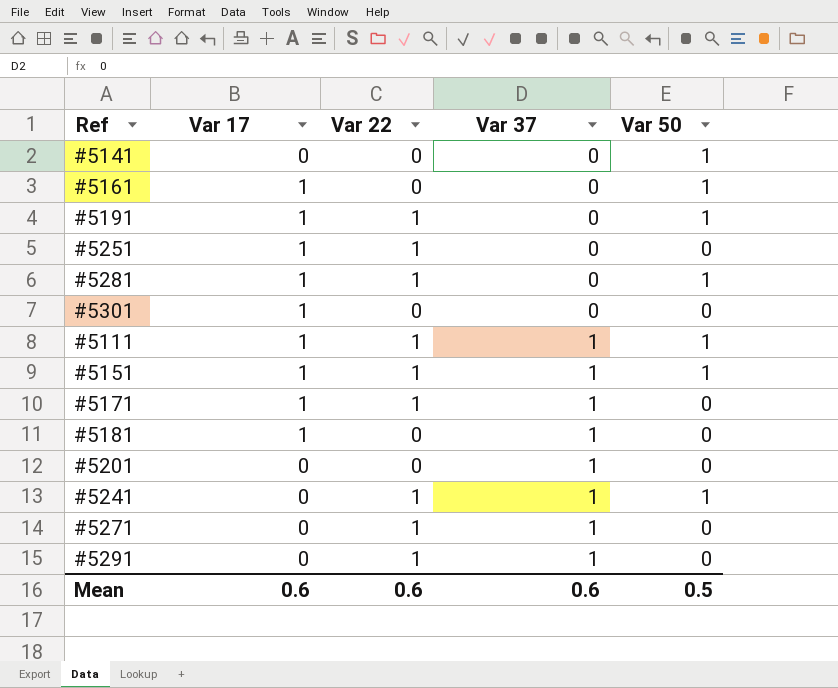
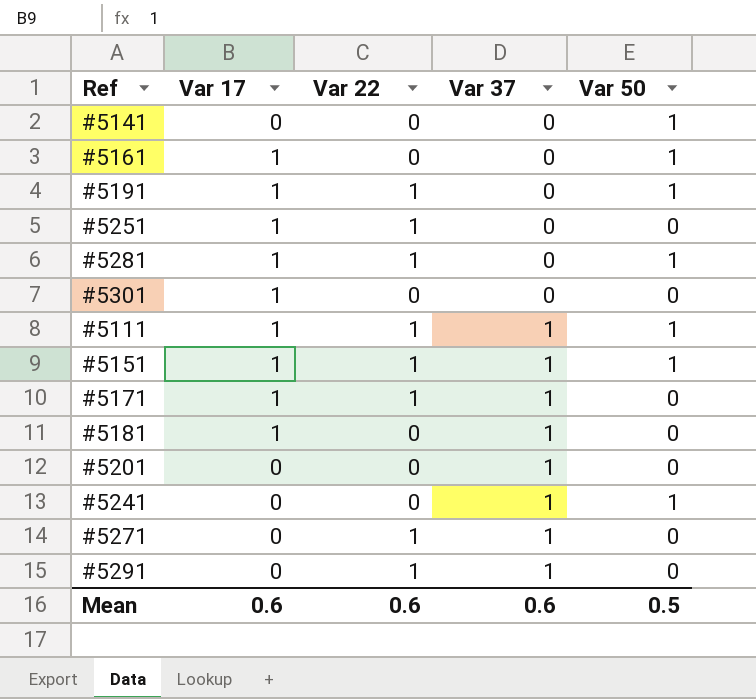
#5241 | Var 22: 1 -> 0

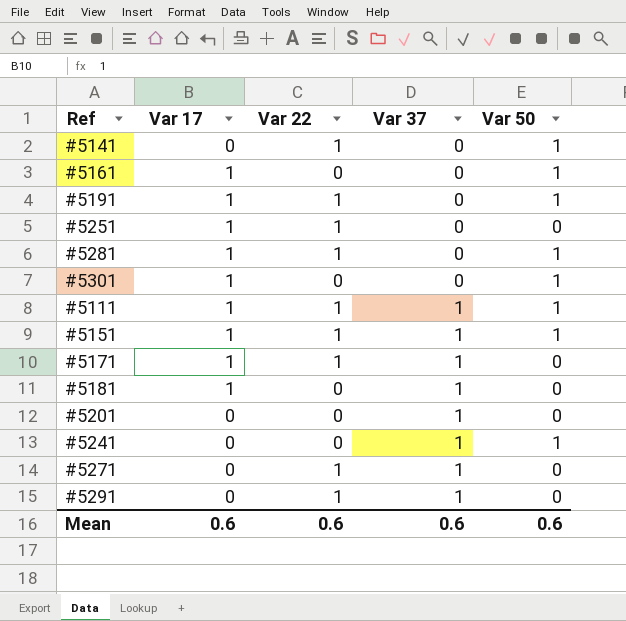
#5141 | Var 22: 0 -> 1
#5301 | Var 50: 0 -> 1
Mean | Var 50: 0.5 -> 0.6

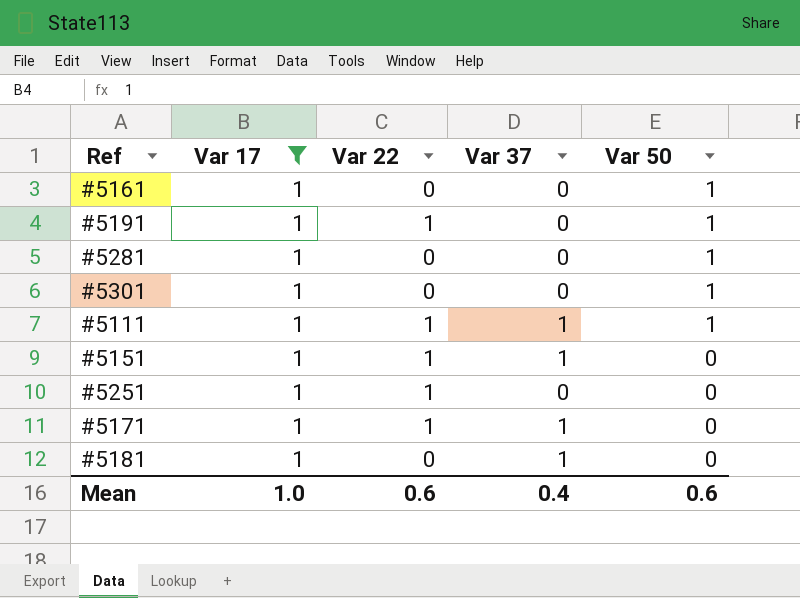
filter: none -> Var 17 = 1
row order: Var 37 ascending -> Var 50 descending
#5281 | Var 22: 1 -> 0
#5151 | Var 50: 1 -> 0
Mean | Var 17: 0.6 -> 1.0
Mean | Var 37: 0.6 -> 0.4

